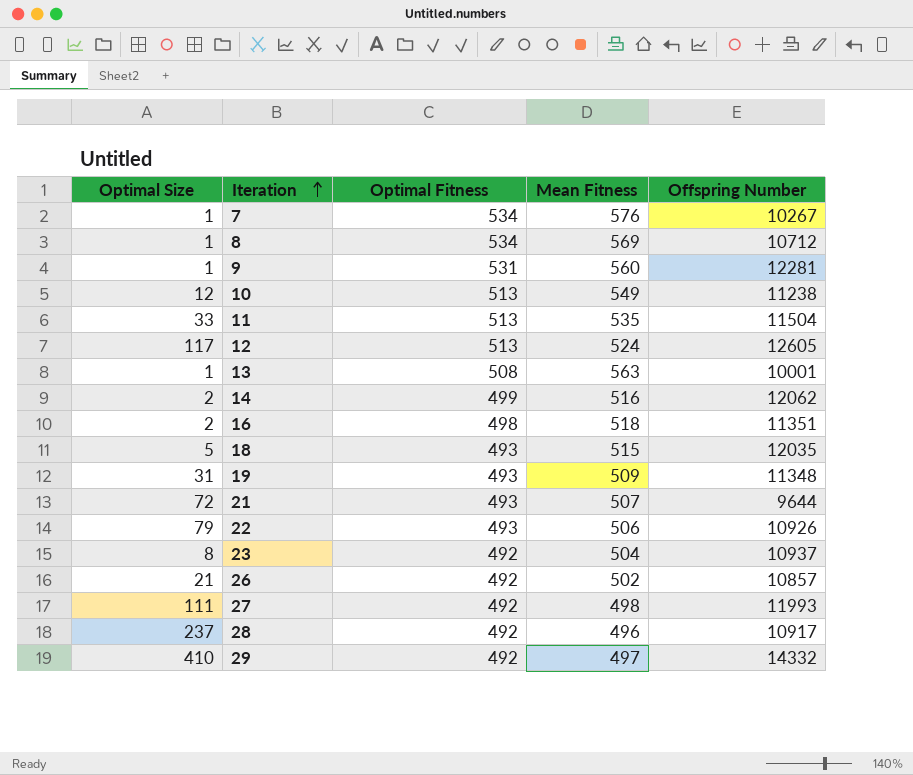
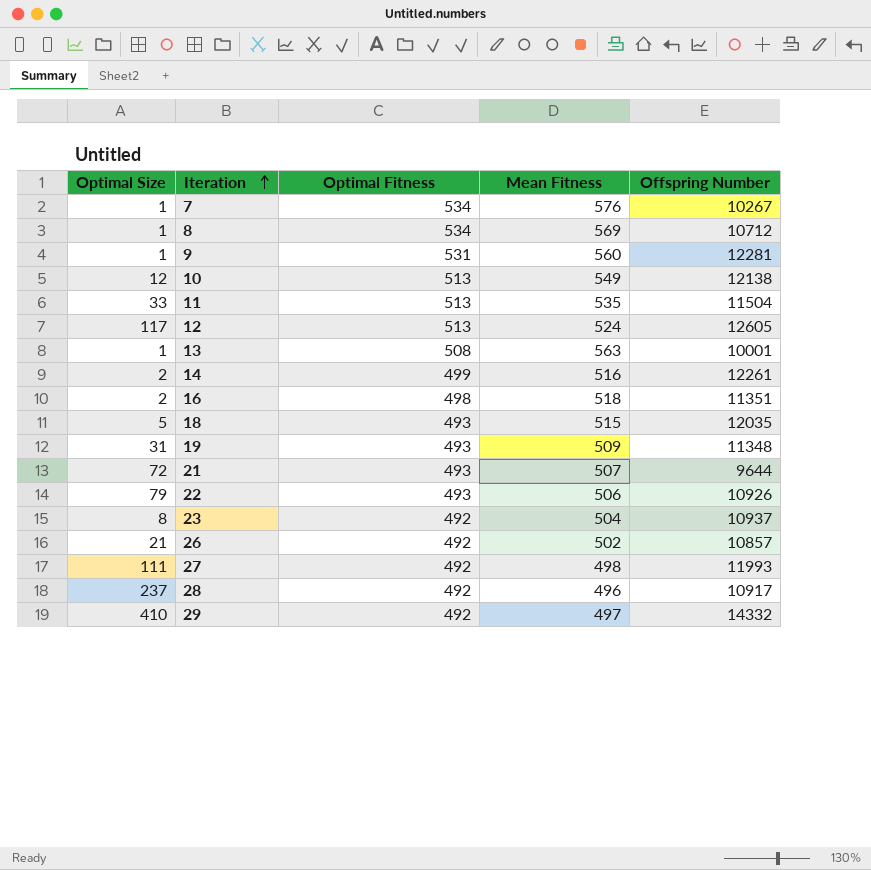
10 | Offspring Number: 11238 -> 12138
14 | Offspring Number: 12062 -> 12261

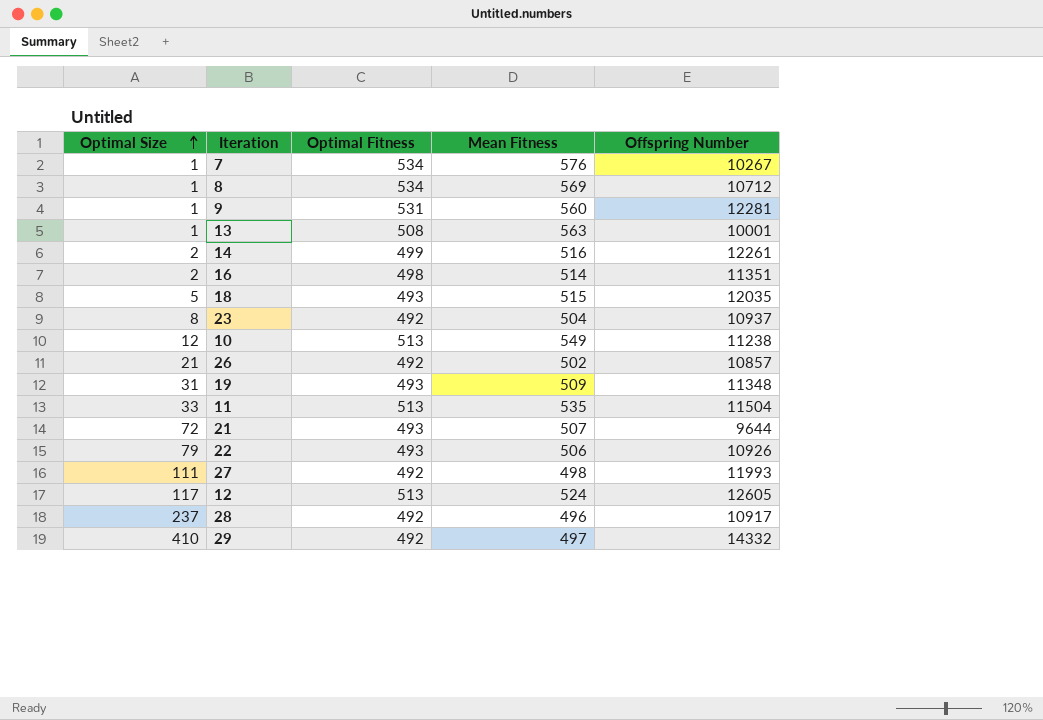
row order: Iteration ascending -> Optimal Size ascending
16 | Mean Fitness: 518 -> 514
10 | Offspring Number: 12138 -> 11238

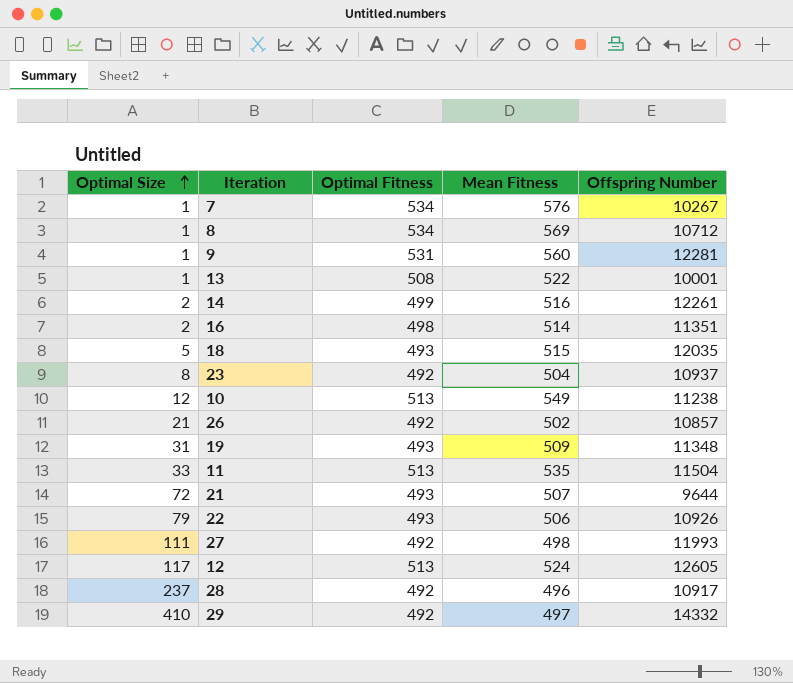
13 | Mean Fitness: 563 -> 522

